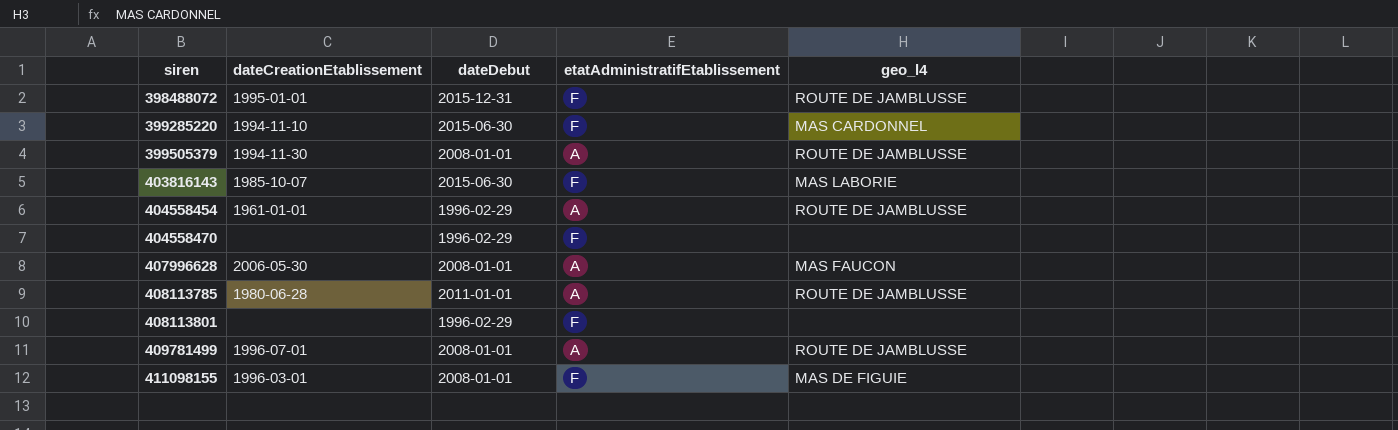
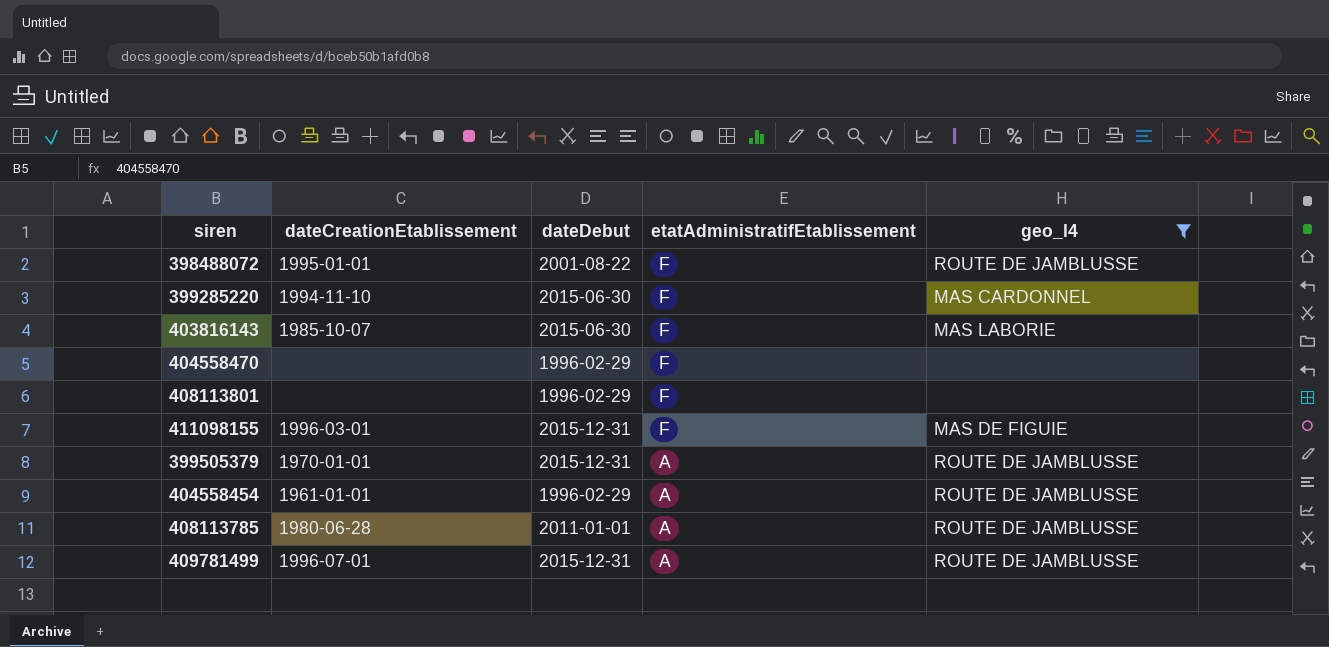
filter: none -> geo_l4 != MAS FAUCON
row order: siren ascending -> etatAdministratifEtablissement descending
398488072 | dateDebut: 2015-12-31 -> 2001-08-22
411098155 | dateDebut: 2008-01-01 -> 2015-12-31
399505379 | dateCreationEtablissement: 1994-11-30 -> 1970-01-01
399505379 | dateDebut: 2008-01-01 -> 2015-12-31
409781499 | dateDebut: 2008-01-01 -> 2015-12-31

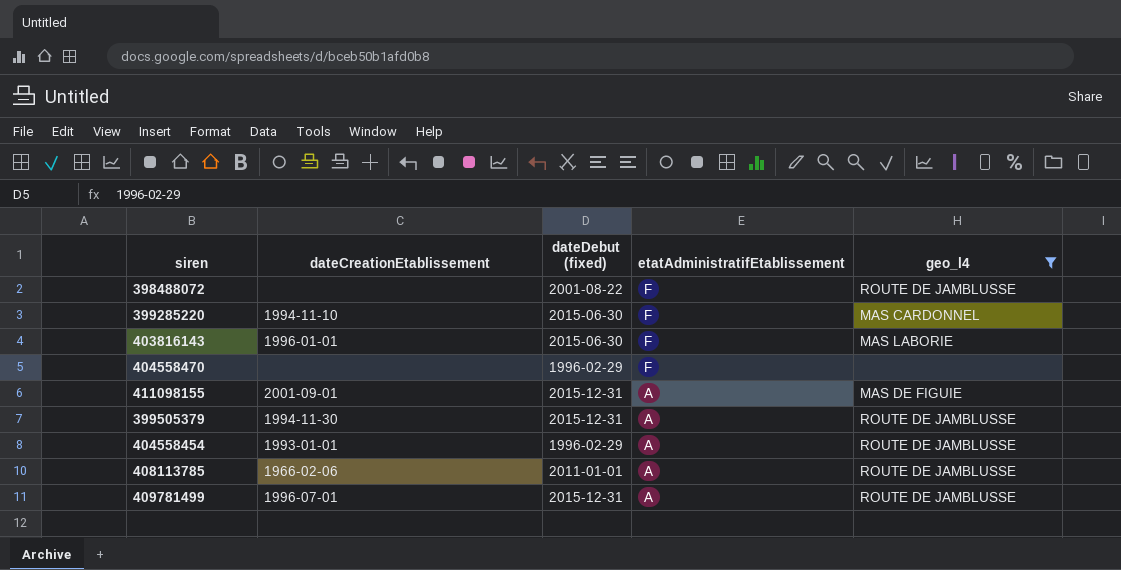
column name: dateDebut -> dateDebut (fixed)
row 408113801: none | 1996-02-29 | F | none -> none
398488072 | dateCreationEtablissement: 1995-01-01 -> none
403816143 | dateCreationEtablissement: 1985-10-07 -> 1996-01-01
411098155 | dateCreationEtablissement: 1996-03-01 -> 2001-09-01
411098155 | etatAdministratifEtablissement: F -> A
399505379 | dateCreationEtablissement: 1970-01-01 -> 1994-11-30
404558454 | dateCreationEtablissement: 1961-01-01 -> 1993-01-01
408113785 | dateCreationEtablissement: 1980-06-28 -> 1966-02-06

